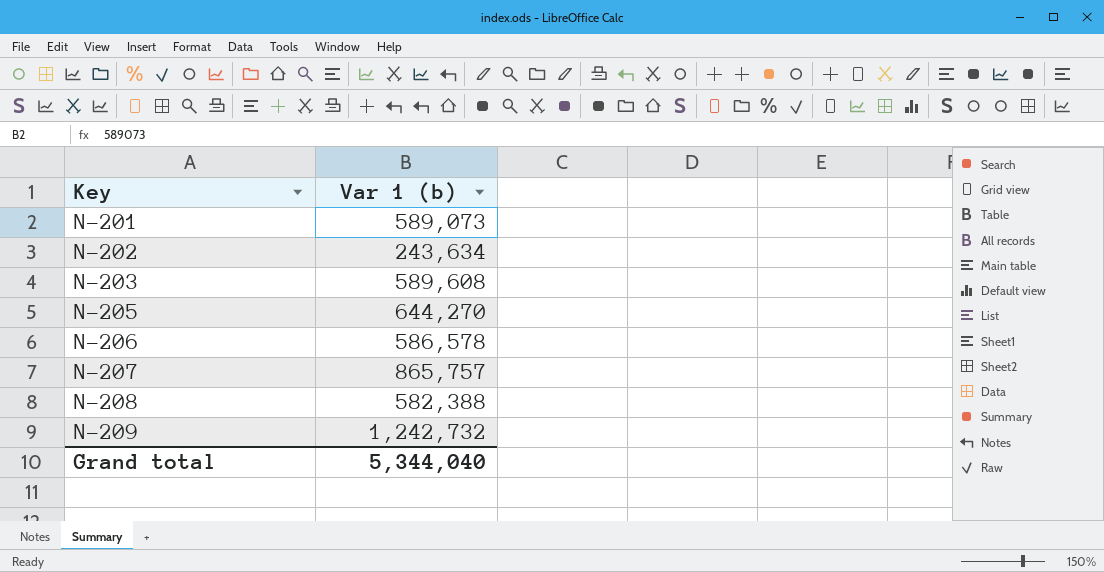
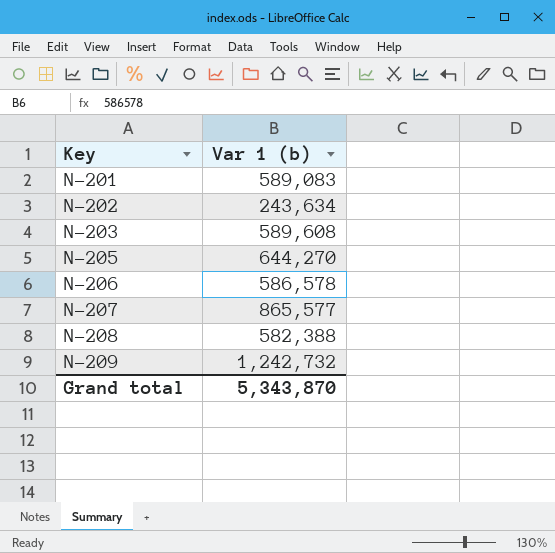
N-201 | Var 1 (b): 589,073 -> 589,083
N-207 | Var 1 (b): 865,757 -> 865,577
Grand total | Var 1 (b): 5,344,040 -> 5,343,870

